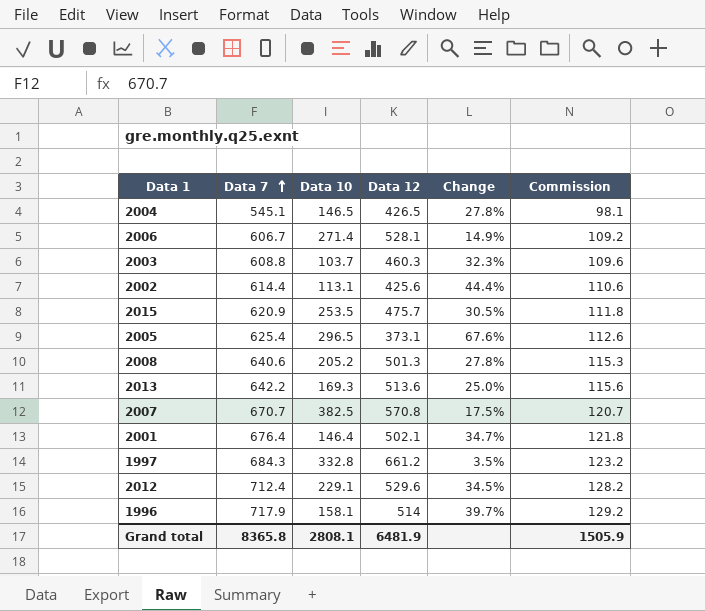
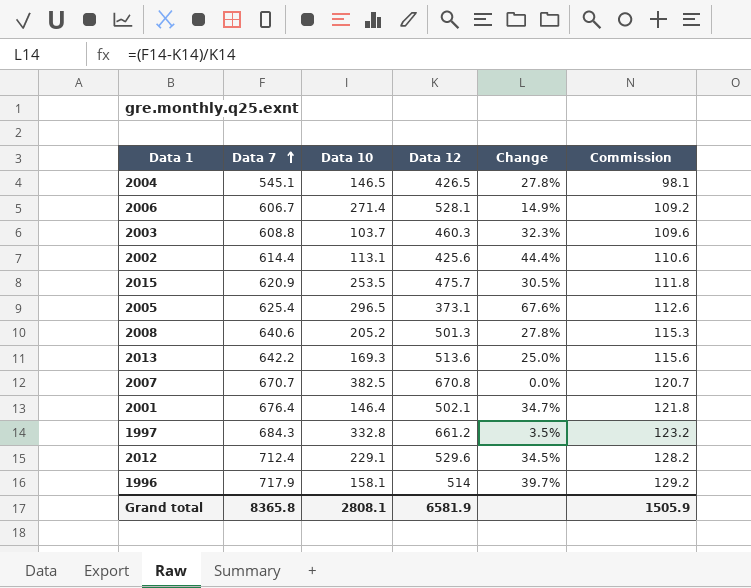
2007 | Data 12: 570.8 -> 670.8
2007 | Change: 17.5% -> 0.0%
Grand total | Data 12: 6481.9 -> 6581.9

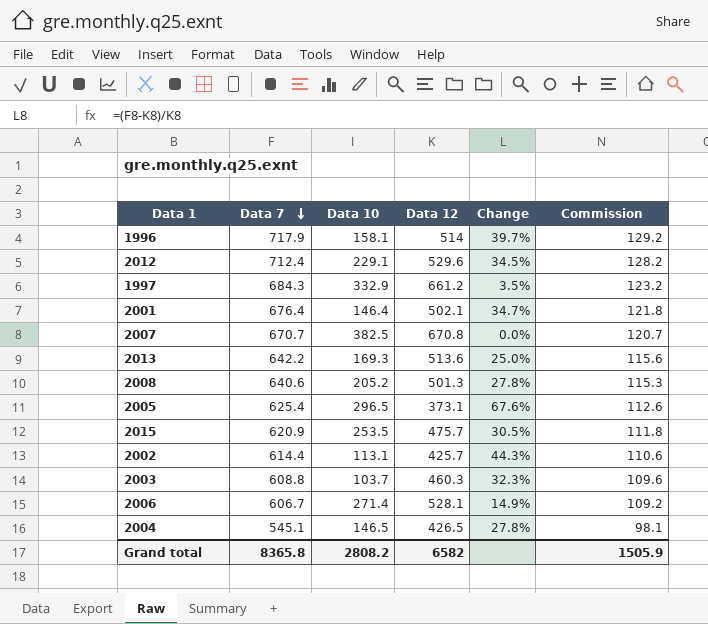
row order: Data 7 ascending -> Data 7 descending
1997 | Data 10: 332.8 -> 332.9
2002 | Data 12: 425.6 -> 425.7
2002 | Change: 44.4% -> 44.3%
Grand total | Data 10: 2808.1 -> 2808.2
Grand total | Data 12: 6581.9 -> 6582

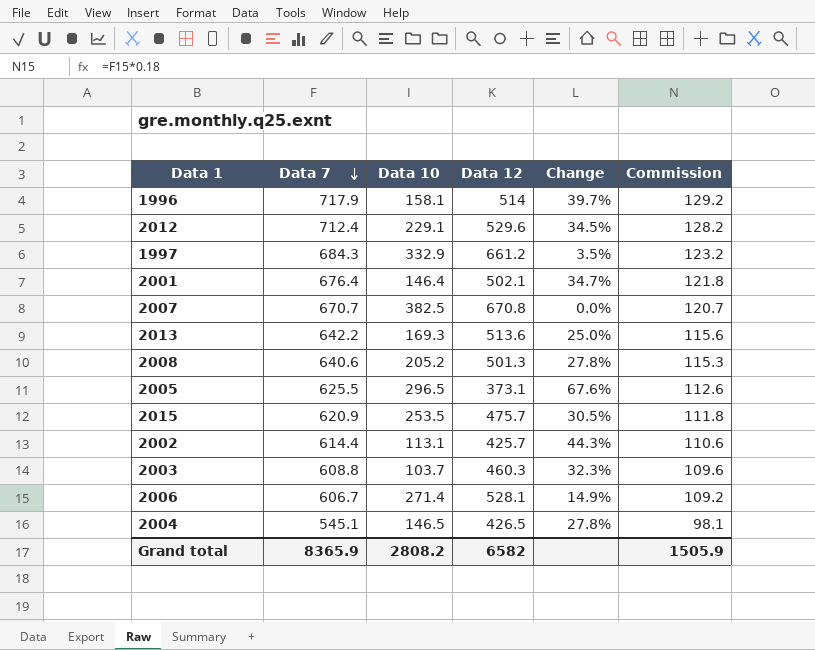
2005 | Data 7: 625.4 -> 625.5
Grand total | Data 7: 8365.8 -> 8365.9

